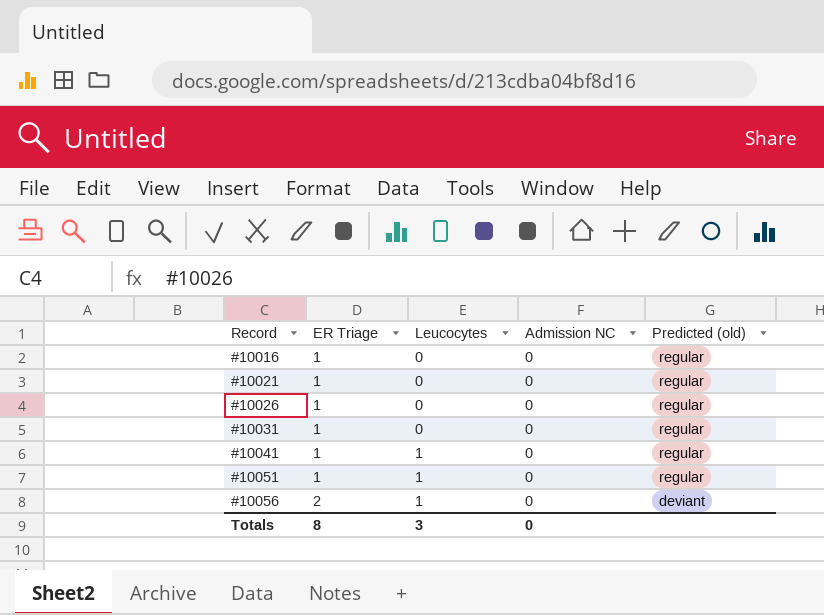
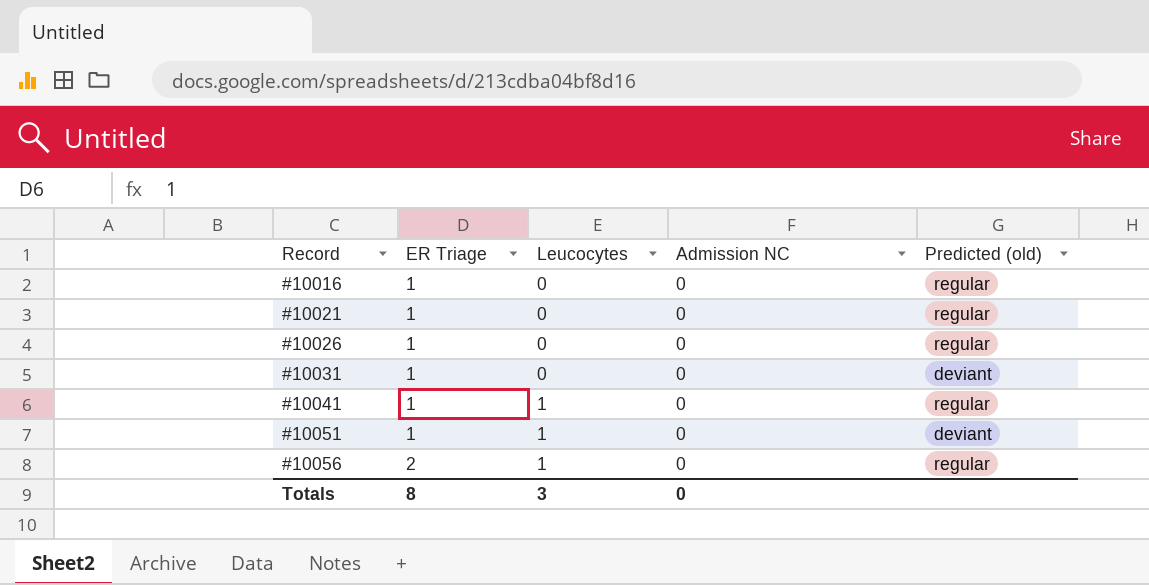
#10031 | Predicted (old): regular -> deviant
#10051 | Predicted (old): regular -> deviant
#10056 | Predicted (old): deviant -> regular

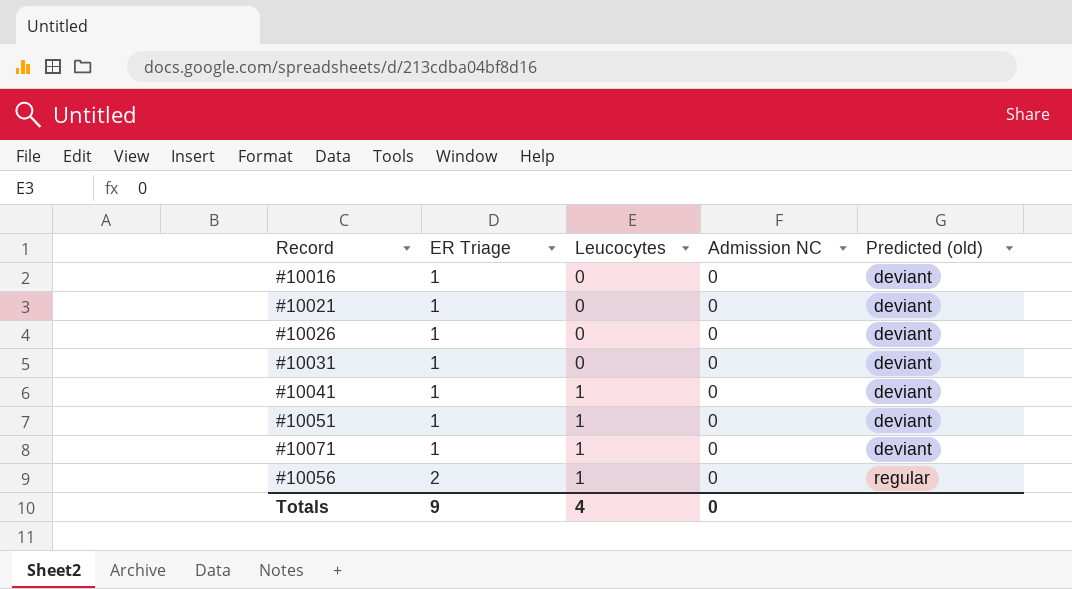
#10016 | Predicted (old): regular -> deviant
#10021 | Predicted (old): regular -> deviant
#10026 | Predicted (old): regular -> deviant
#10041 | Predicted (old): regular -> deviant
row #10071: none -> 1 | 1 | 0 | deviant
Totals | ER Triage: 8 -> 9
Totals | Leucocytes: 3 -> 4

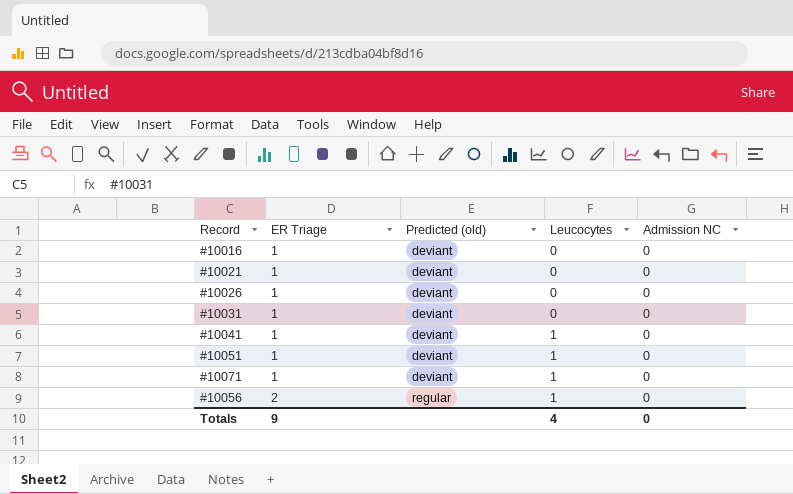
column Predicted (old) | position: 5 -> 3

